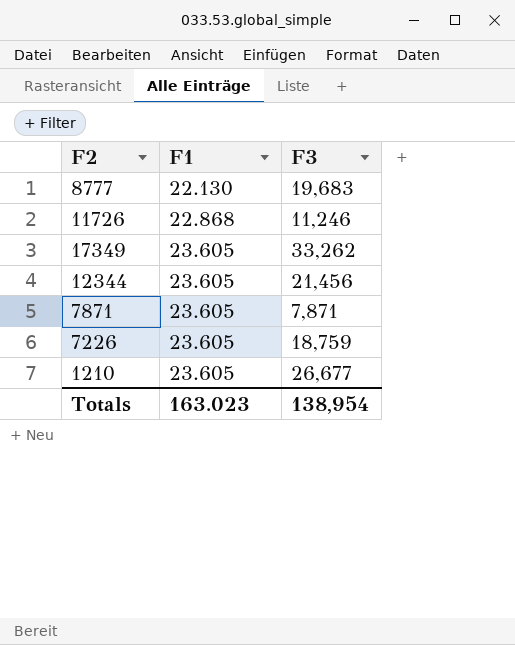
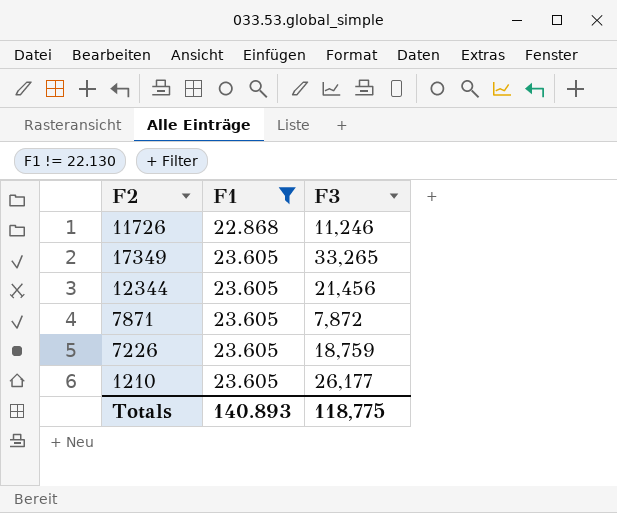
filter: none -> F1 != 22.130
17349 | F3: 33,262 -> 33,265
7871 | F3: 7,871 -> 7,872
1210 | F3: 26,677 -> 26,177
Totals | F1: 163.023 -> 140.893
Totals | F3: 138,954 -> 118,775

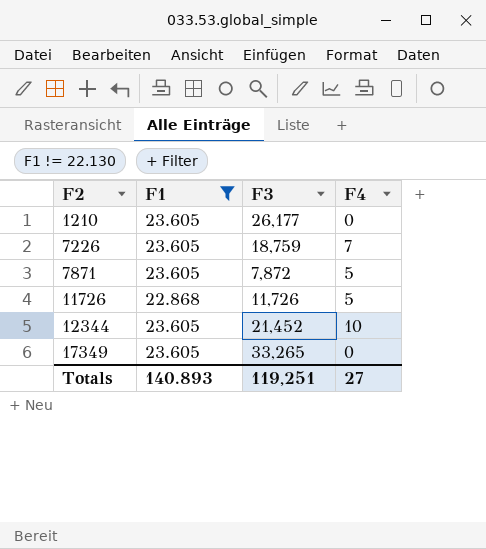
row order: F1 ascending -> F2 ascending
column F4 | position: none -> 4
11726 | F3: 11,246 -> 11,726
12344 | F3: 21,456 -> 21,452
Totals | F3: 118,775 -> 119,251

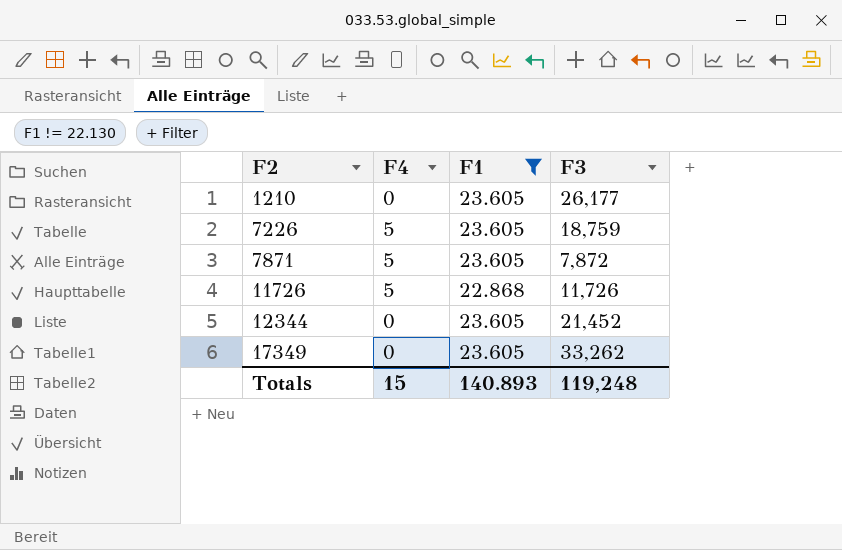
column F4 | position: 4 -> 2
7226 | F4: 7 -> 5
12344 | F4: 10 -> 0
17349 | F3: 33,265 -> 33,262
Totals | F4: 27 -> 15
Totals | F3: 119,251 -> 119,248

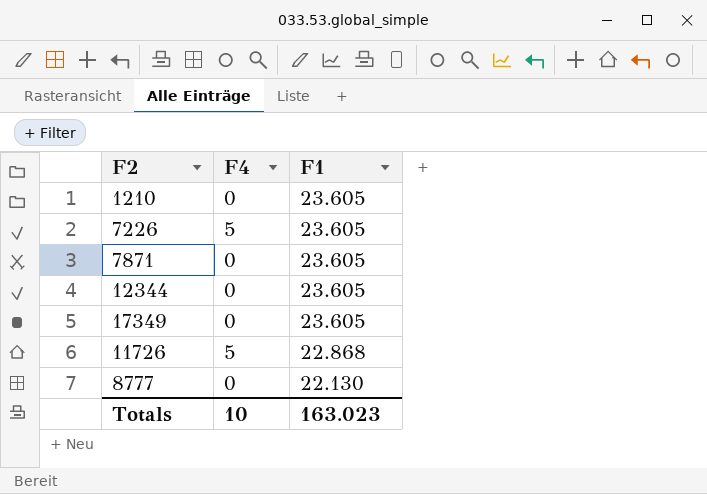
filter: F1 != 22.130 -> none
row order: F2 ascending -> F1 descending
column F3 | position: 4 -> none
7871 | F4: 5 -> 0
Totals | F4: 15 -> 10
Totals | F1: 140.893 -> 163.023

